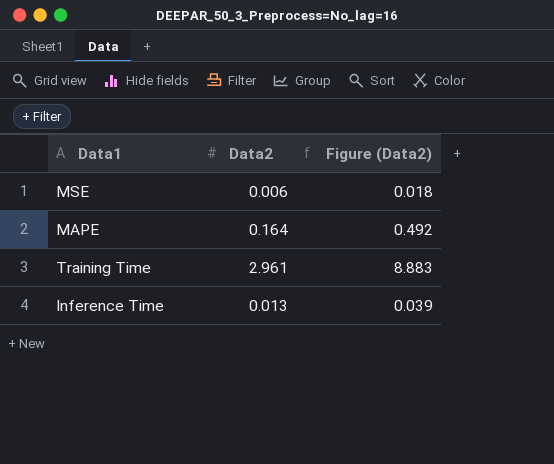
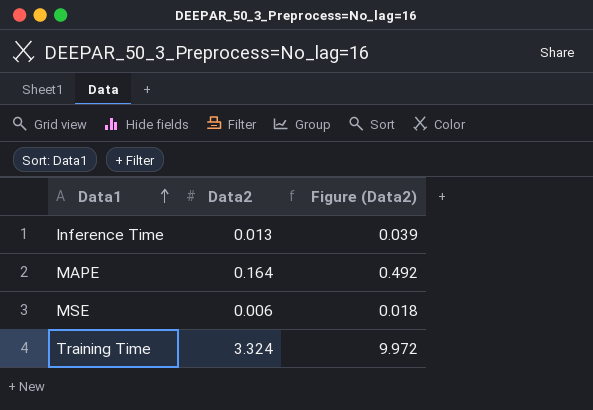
row order: none -> Data1 ascending
Training Time | Data2: 2.961 -> 3.324
Training Time | Figure (Data2): 8.883 -> 9.972

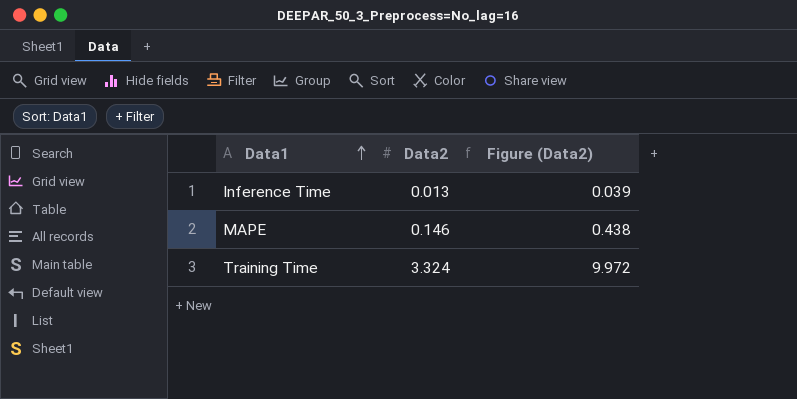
row MSE: 0.006 | 0.018 -> none
MAPE | Data2: 0.164 -> 0.146
MAPE | Figure (Data2): 0.492 -> 0.438

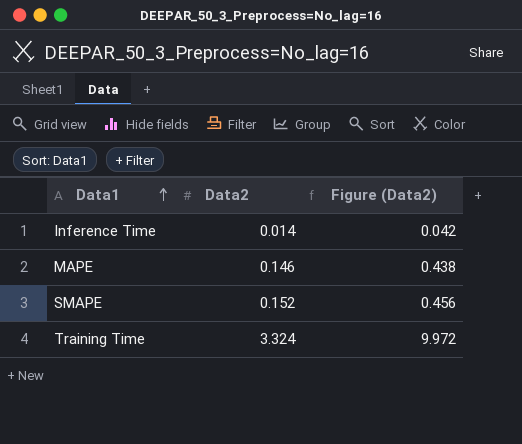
Inference Time | Data2: 0.013 -> 0.014
Inference Time | Figure (Data2): 0.039 -> 0.042
row SMAPE: none -> 0.152 | 0.456

